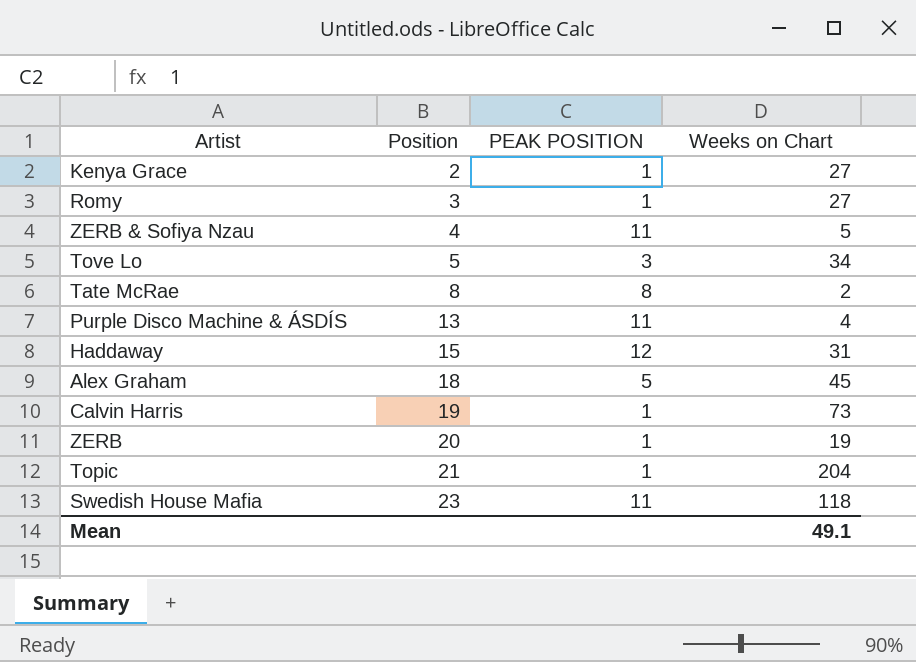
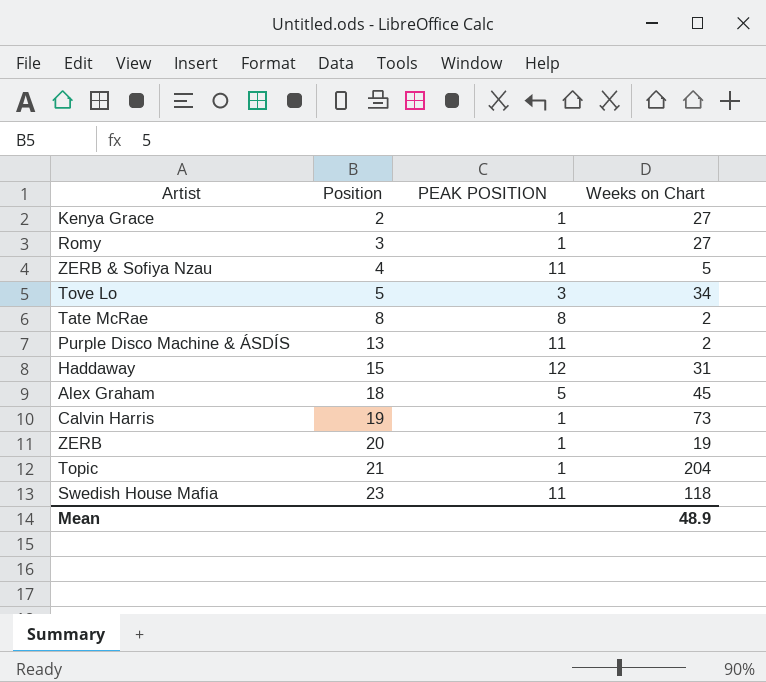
Purple Disco Machine & ÁSDÍS | Weeks on Chart: 4 -> 2
Mean | Weeks on Chart: 49.1 -> 48.9

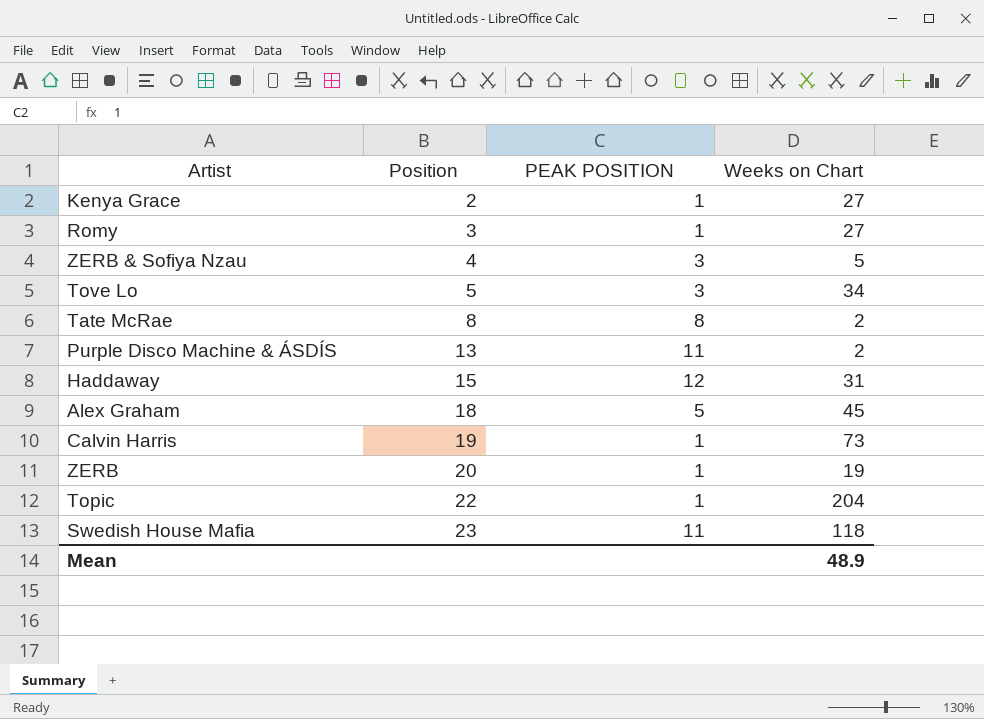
ZERB & Sofiya Nzau | PEAK POSITION: 11 -> 3
Topic | Position: 21 -> 22

